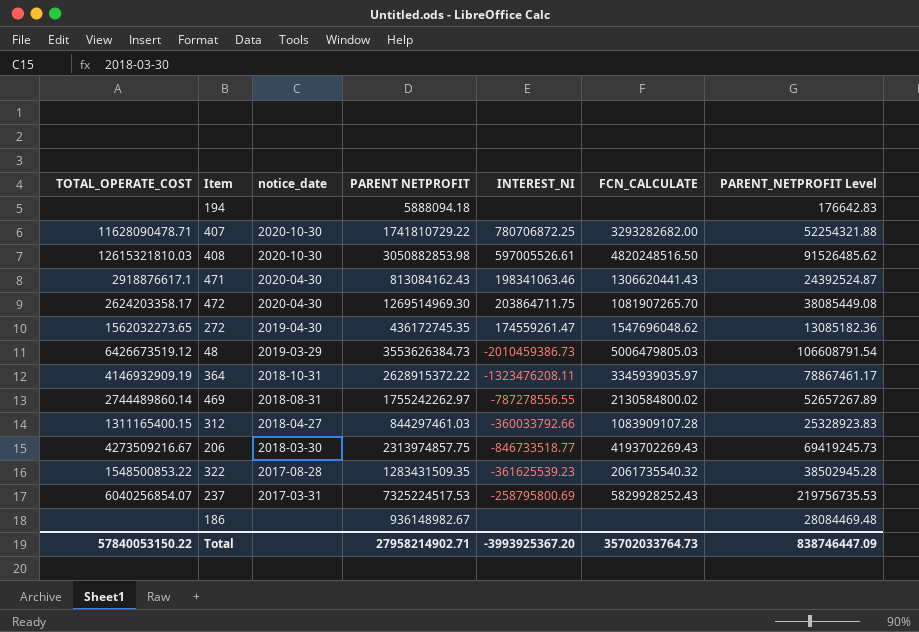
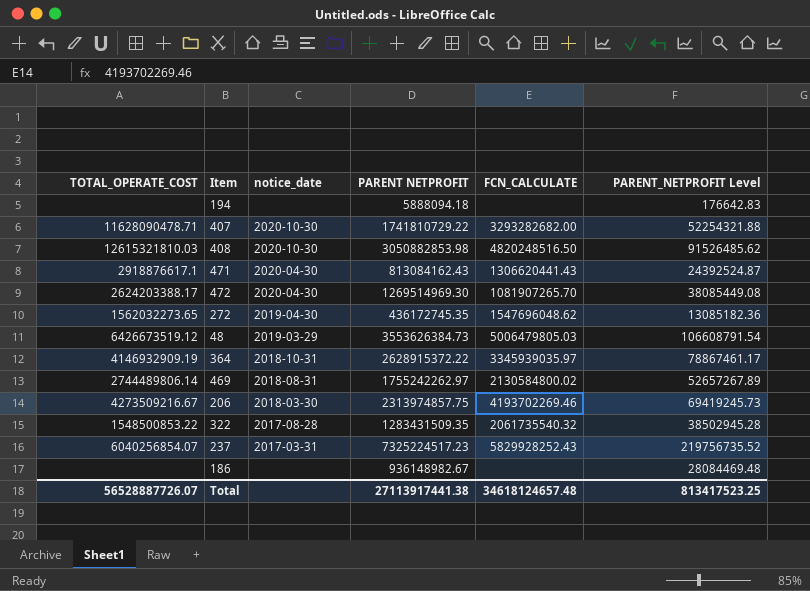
column INTEREST_NI | position: 5 -> none
row 312: 1311165400.15 | 2018-04-27 | 844297461.03 | -360033792.66 | 1083909107.28 | 25328923.83 -> none
472 | TOTAL_OPERATE_COST: 2624203358.17 -> 2624203388.17
469 | TOTAL_OPERATE_COST: 2744489860.14 -> 2744489806.14
206 | FCN_CALCULATE: 4193702269.43 -> 4193702269.46
237 | PARENT NETPROFIT: 7325224517.53 -> 7325224517.23
237 | PARENT_NETPROFIT Level: 219756735.53 -> 219756735.52
Total | TOTAL_OPERATE_COST: 57840053150.22 -> 56528887726.07
Total | PARENT NETPROFIT: 27958214902.71 -> 27113917441.38
Total | FCN_CALCULATE: 35702033764.73 -> 34618124657.48
Total | PARENT_NETPROFIT Level: 838746447.09 -> 813417523.25

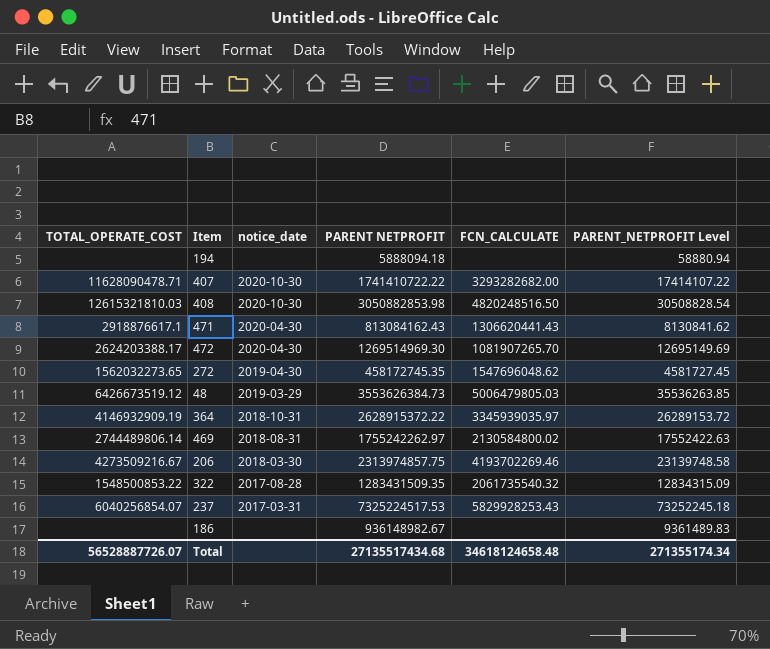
column PARENT_NETPROFIT Level | formula: [PARENT NETPROFIT] * 0.03 -> [PARENT NETPROFIT] * 0.01
407 | PARENT NETPROFIT: 1741810729.22 -> 1741410722.22
272 | PARENT NETPROFIT: 436172745.35 -> 458172745.35
237 | PARENT NETPROFIT: 7325224517.23 -> 7325224517.53
237 | FCN_CALCULATE: 5829928252.43 -> 5829928253.43
Total | PARENT NETPROFIT: 27113917441.38 -> 27135517434.68
Total | FCN_CALCULATE: 34618124657.48 -> 34618124658.48
Total | PARENT_NETPROFIT Level: 813417523.25 -> 271355174.34

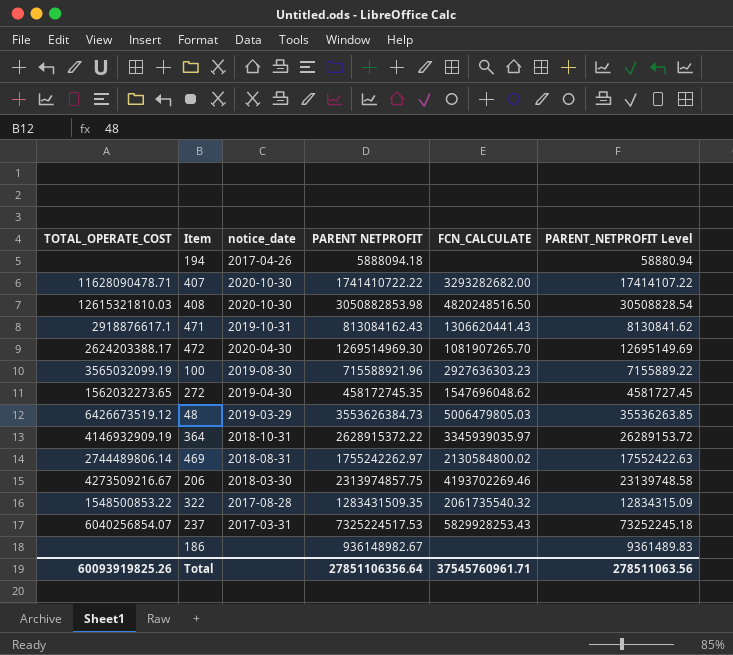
194 | notice_date: none -> 2017-04-26
471 | notice_date: 2020-04-30 -> 2019-10-31
row 100: none -> 3565032099.19 | 2019-08-30 | 715588921.96 | 2927636303.23 | 7155889.22
Total | TOTAL_OPERATE_COST: 56528887726.07 -> 60093919825.26
Total | PARENT NETPROFIT: 27135517434.68 -> 27851106356.64
Total | FCN_CALCULATE: 34618124658.48 -> 37545760961.71
Total | PARENT_NETPROFIT Level: 271355174.34 -> 278511063.56

